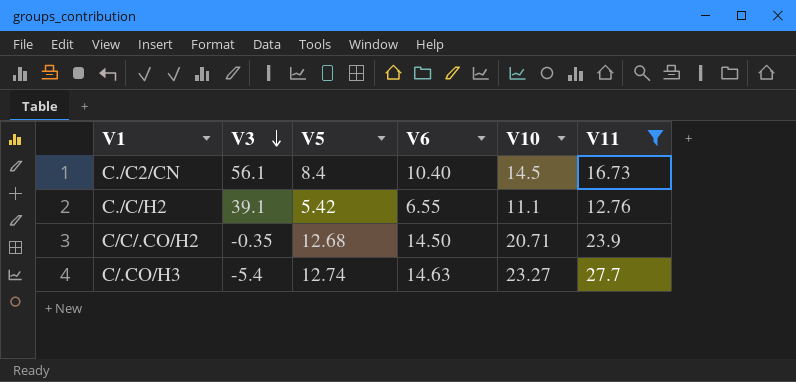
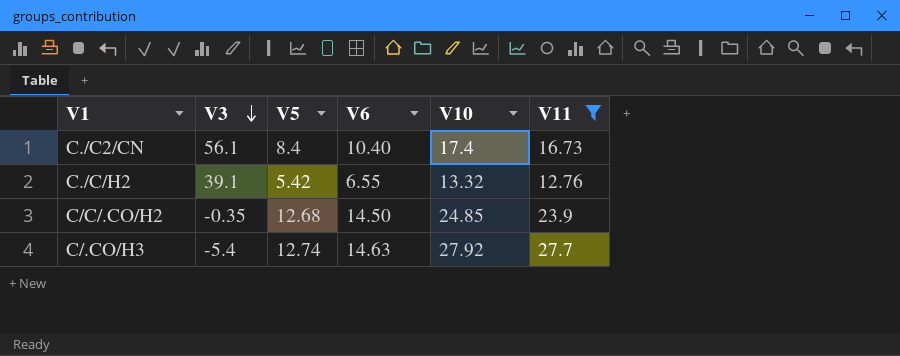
C./C2/CN | V10: 14.5 -> 17.4
C./C/H2 | V10: 11.1 -> 13.32
C/C/.CO/H2 | V10: 20.71 -> 24.85
C/.CO/H3 | V10: 23.27 -> 27.92

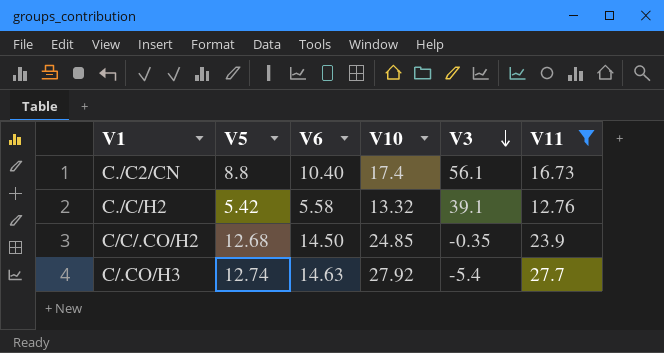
column V3 | position: 2 -> 5
C./C2/CN | V5: 8.4 -> 8.8
C./C/H2 | V6: 6.55 -> 5.58

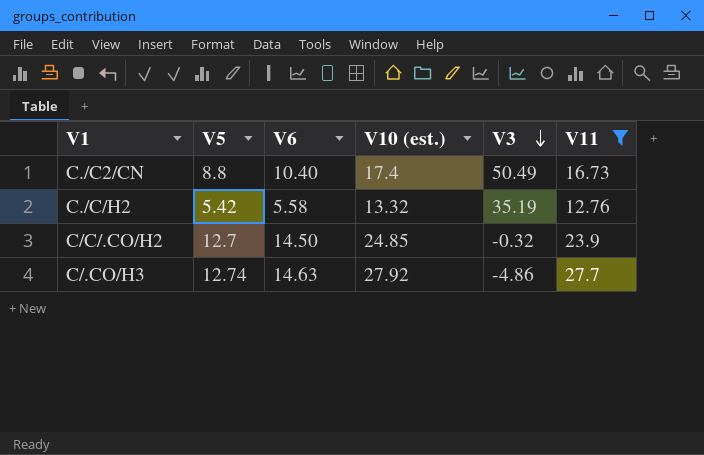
column name: V10 -> V10 (est.)
C./C2/CN | V3: 56.1 -> 50.49
C./C/H2 | V3: 39.1 -> 35.19
C/C/.CO/H2 | V5: 12.68 -> 12.7
C/C/.CO/H2 | V3: -0.35 -> -0.32
C/.CO/H3 | V3: -5.4 -> -4.86

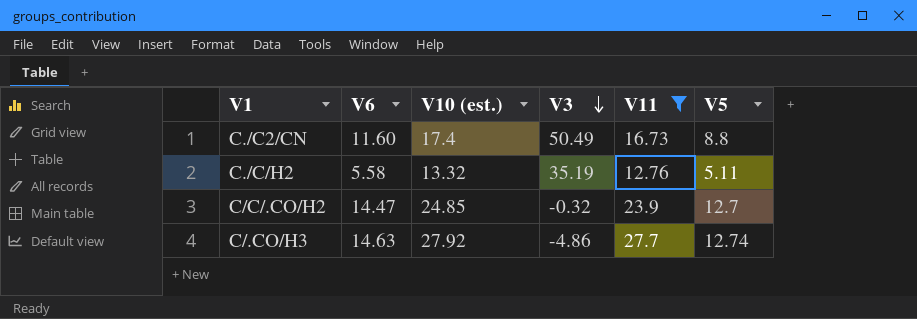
column V5 | position: 2 -> 6
C./C2/CN | V6: 10.40 -> 11.60
C./C/H2 | V5: 5.42 -> 5.11
C/C/.CO/H2 | V6: 14.50 -> 14.47

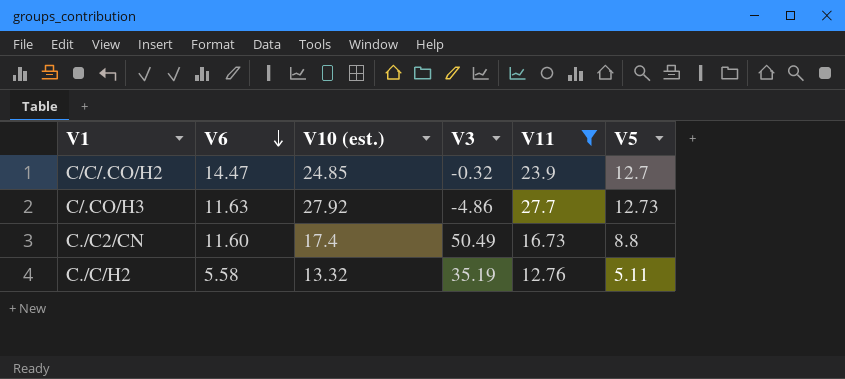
row order: V3 descending -> V6 descending
C/.CO/H3 | V6: 14.63 -> 11.63
C/.CO/H3 | V5: 12.74 -> 12.73

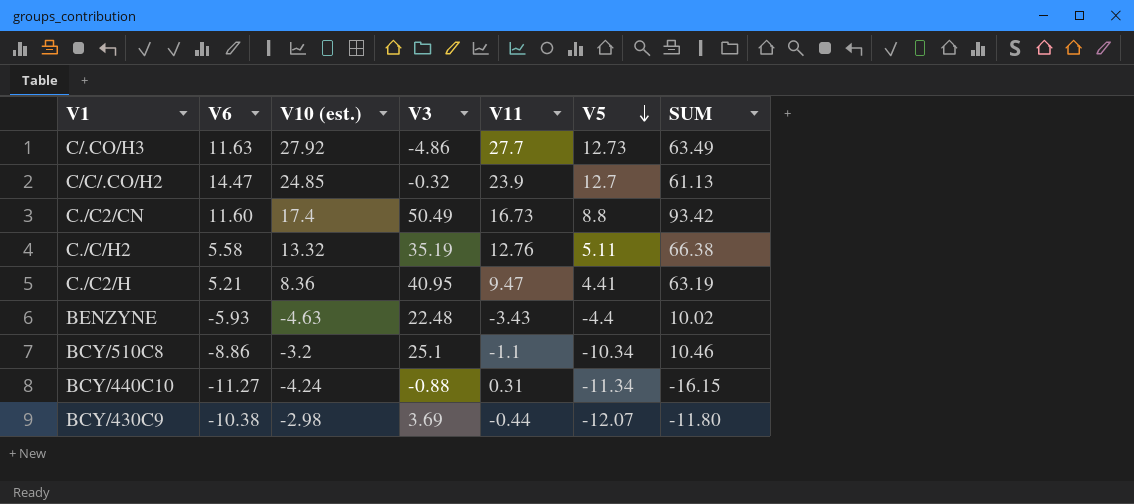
filter: V11 >= 12.76 -> none
row order: V6 descending -> V5 descending
column SUM | formula: none -> [V10 (est.)] + [V3] + [V11] + [V5]

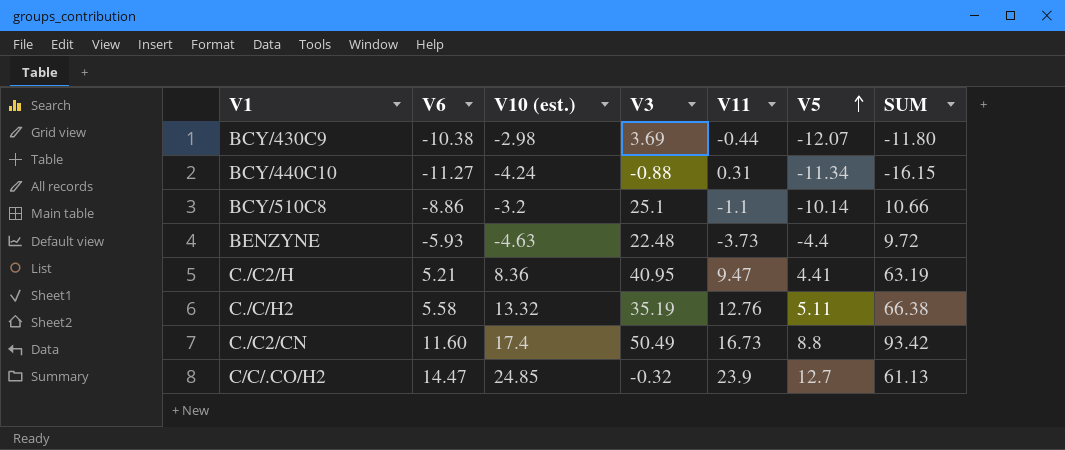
row order: V5 descending -> V5 ascending
row C/.CO/H3: 11.63 | 27.92 | -4.86 | 27.7 | 12.73 | 63.49 -> none
BCY/510C8 | V5: -10.34 -> -10.14
BCY/510C8 | SUM: 10.46 -> 10.66
BENZYNE | V11: -3.43 -> -3.73
BENZYNE | SUM: 10.02 -> 9.72

